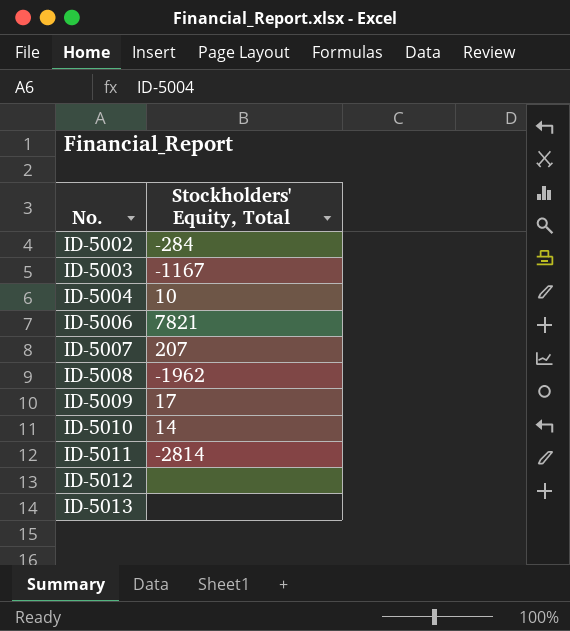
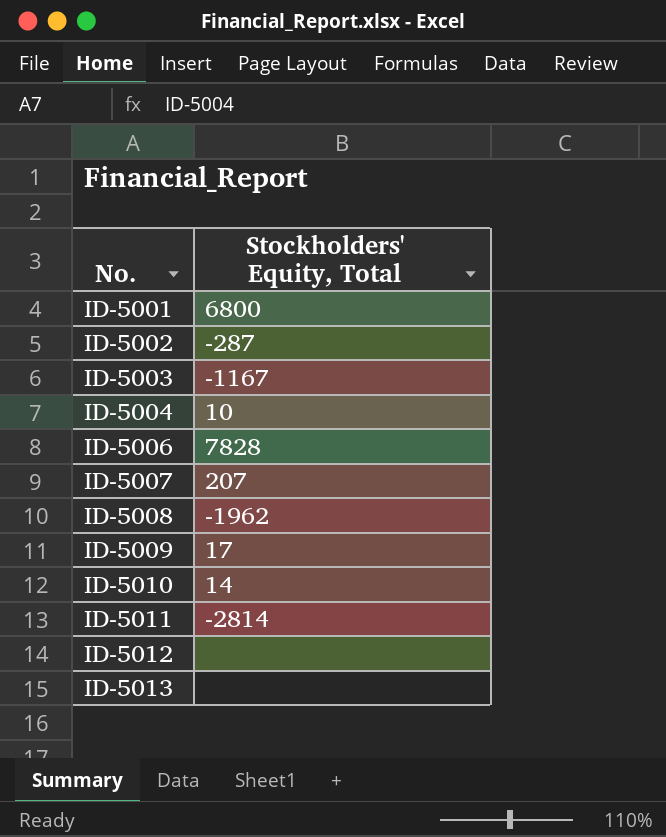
row ID-5001: none -> 6800
ID-5002 | Stockholders' Equity, Total: -284 -> -287
ID-5006 | Stockholders' Equity, Total: 7821 -> 7828

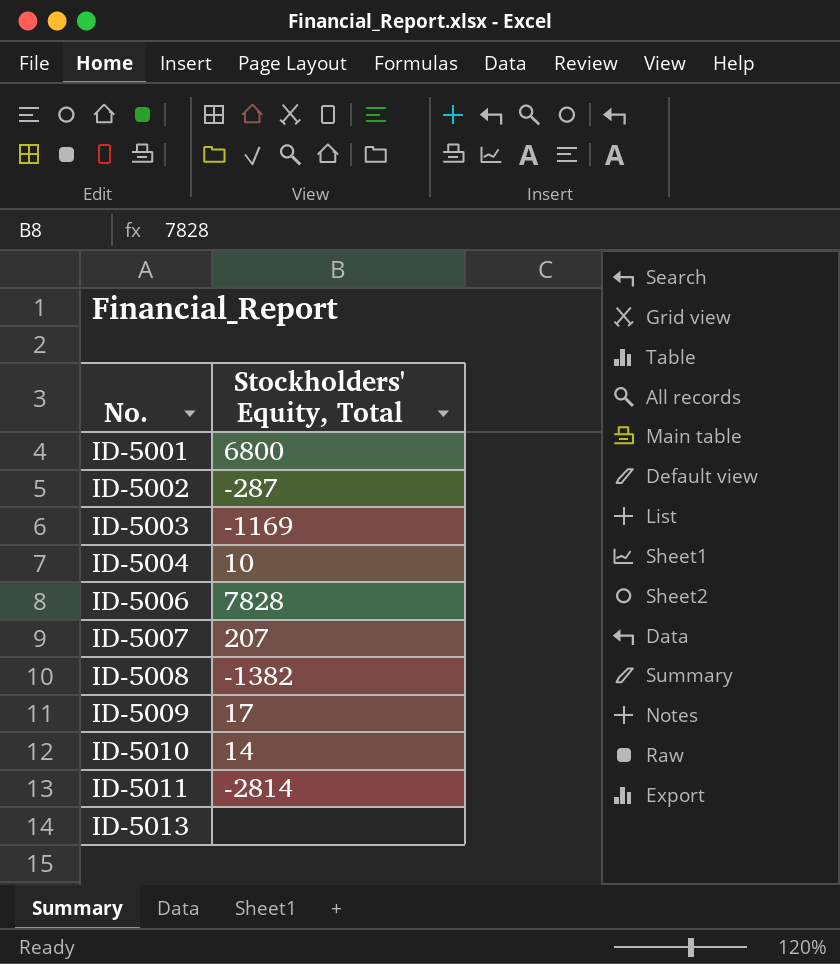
row ID-5012: none -> none
ID-5003 | Stockholders' Equity, Total: -1167 -> -1169
ID-5008 | Stockholders' Equity, Total: -1962 -> -1382

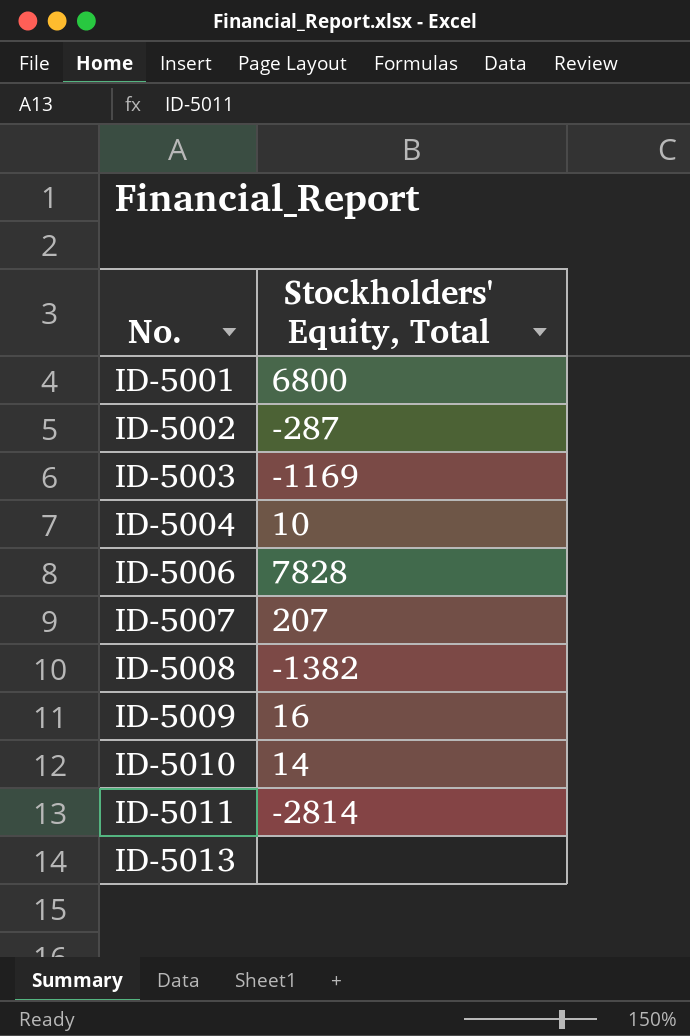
ID-5009 | Stockholders' Equity, Total: 17 -> 16

